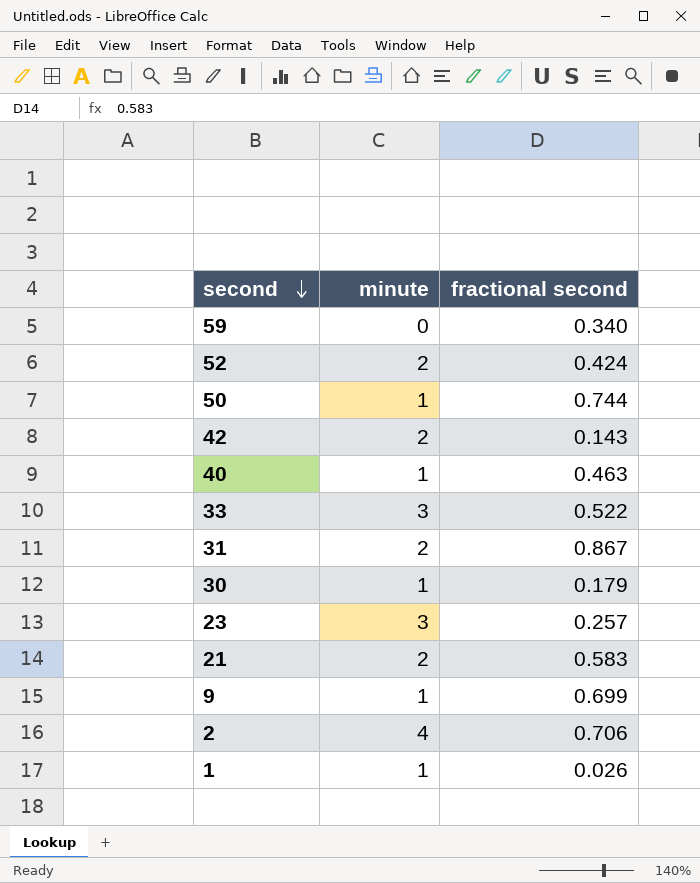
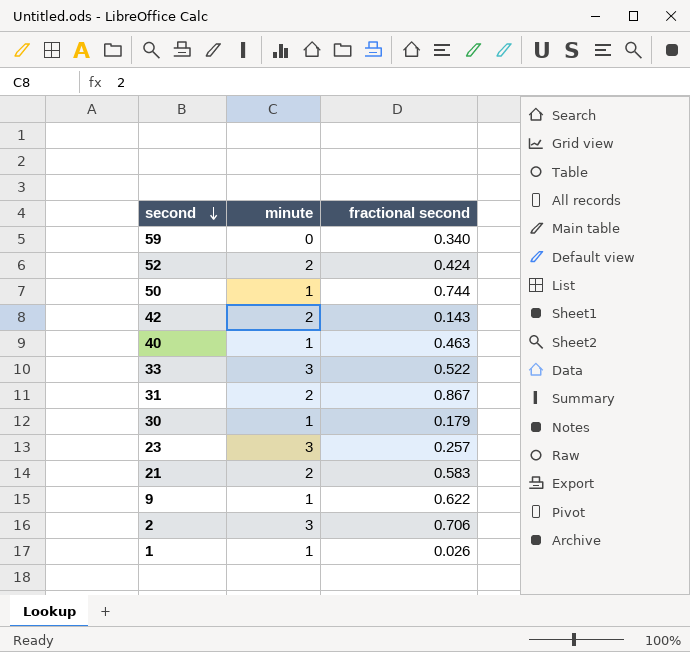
9 | fractional second: 0.699 -> 0.622
2 | minute: 4 -> 3

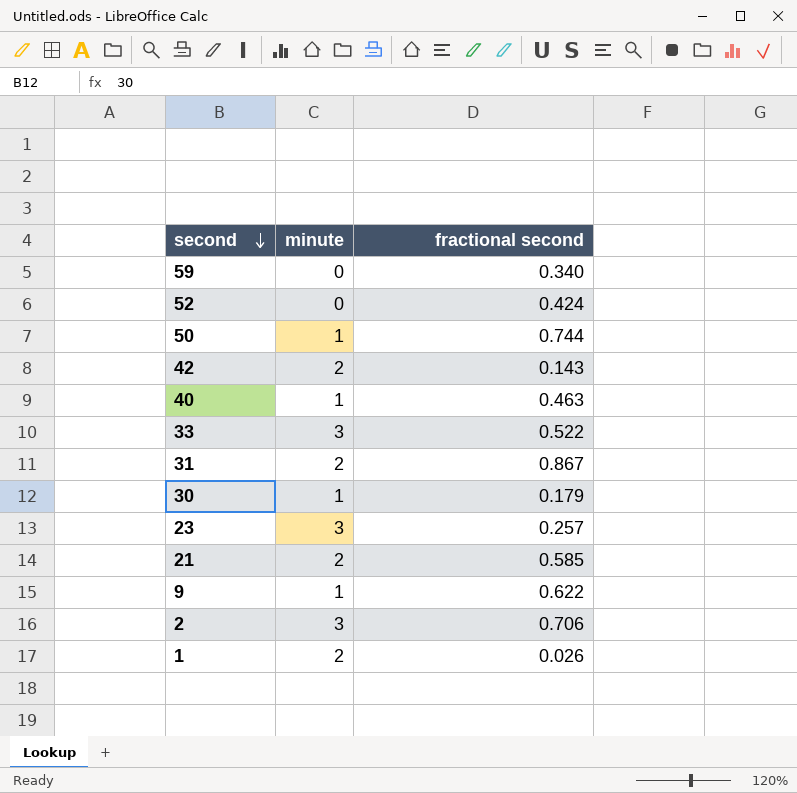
52 | minute: 2 -> 0
21 | fractional second: 0.583 -> 0.585
1 | minute: 1 -> 2

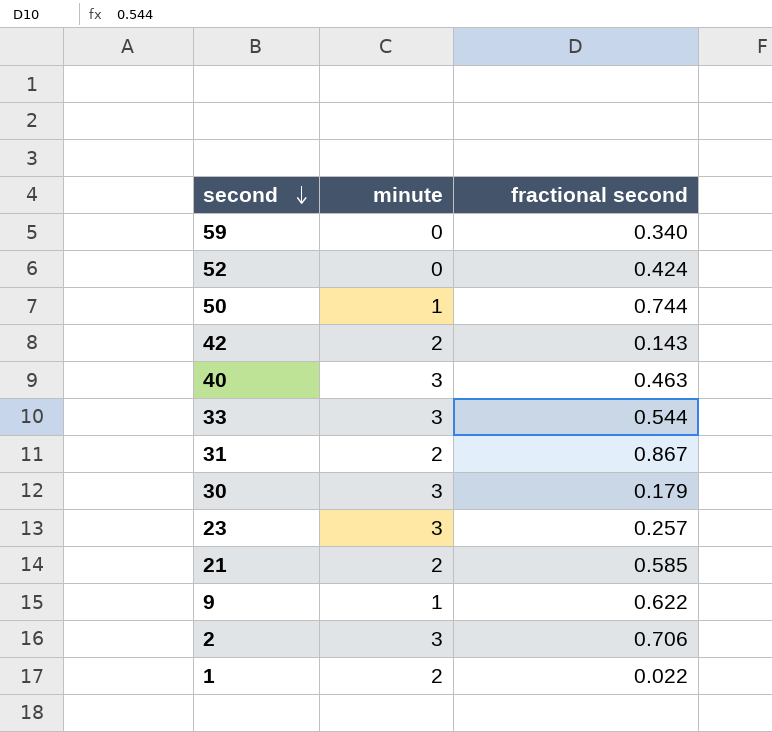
40 | minute: 1 -> 3
33 | fractional second: 0.522 -> 0.544
30 | minute: 1 -> 3
1 | fractional second: 0.026 -> 0.022

